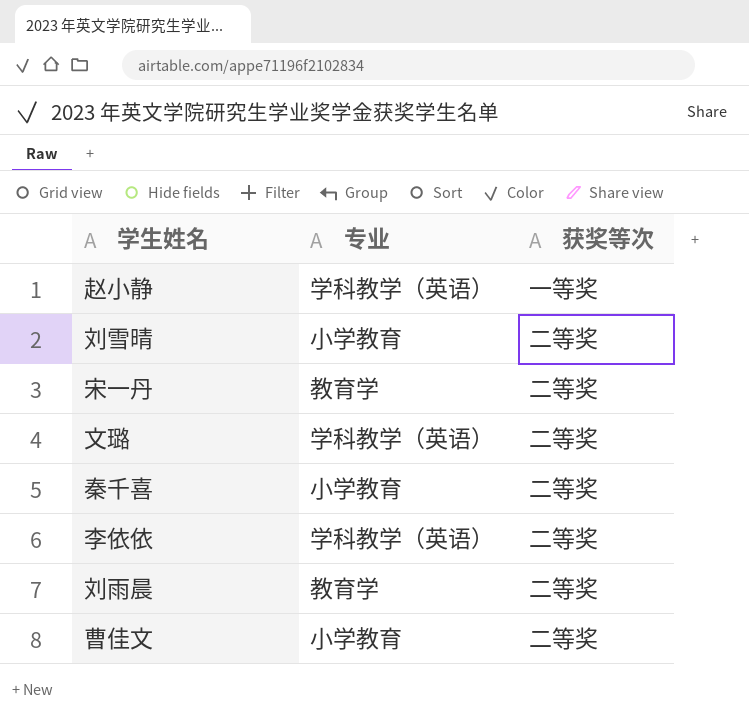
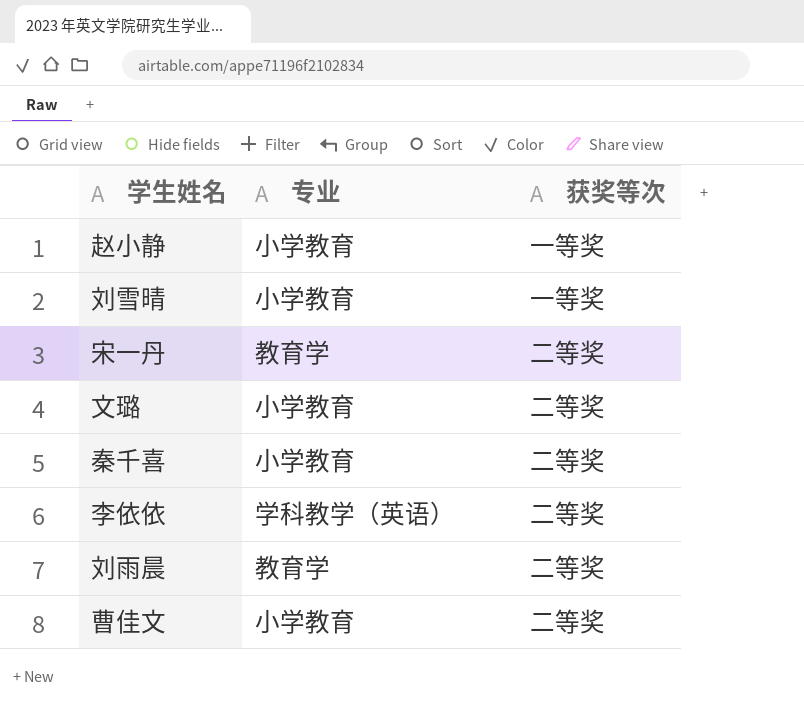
赵小静 | 专业: 学科教学（英语） -> 小学教育
刘雪晴 | 获奖等次: 二等奖 -> 一等奖
文璐 | 专业: 学科教学（英语） -> 小学教育

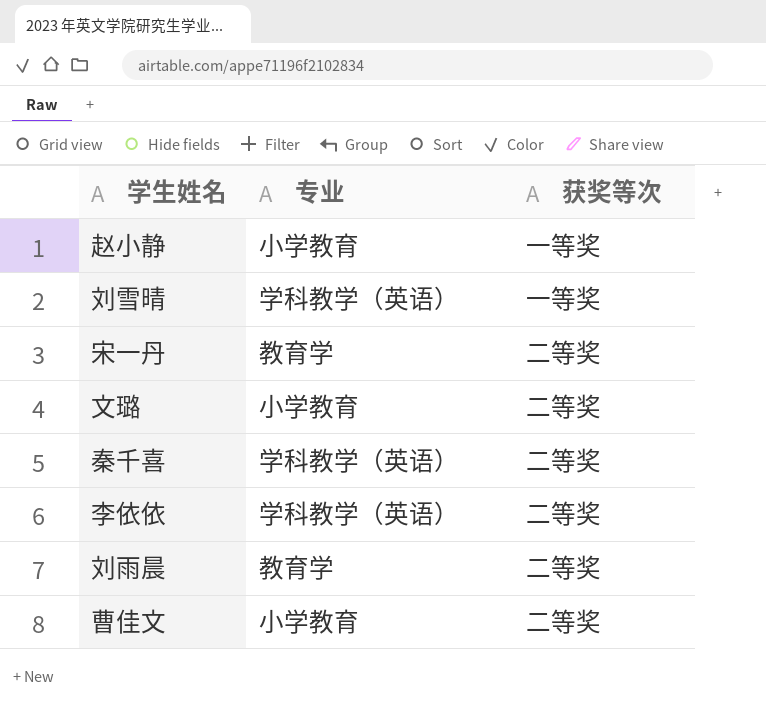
刘雪晴 | 专业: 小学教育 -> 学科教学（英语）
秦千喜 | 专业: 小学教育 -> 学科教学（英语）

